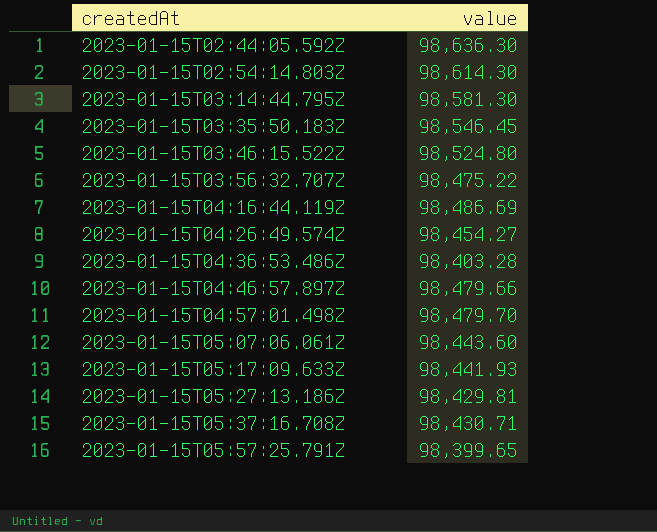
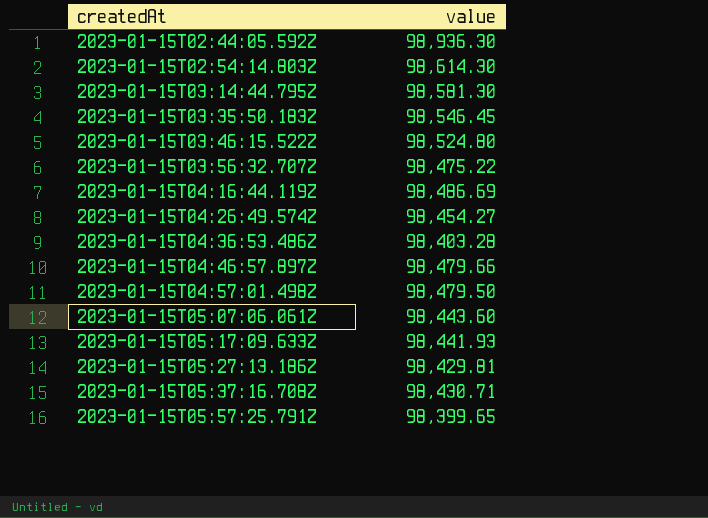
2023-01-15T02:44:05.592Z | value: 98,636.30 -> 98,936.30
2023-01-15T04:57:01.498Z | value: 98,479.70 -> 98,479.50

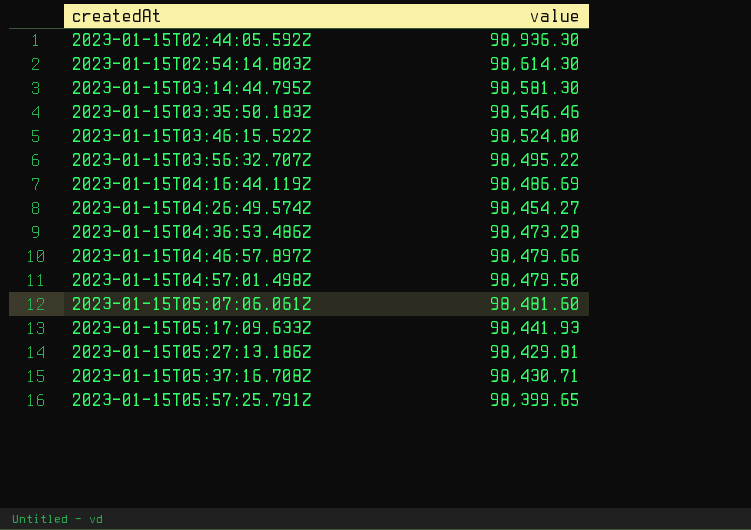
2023-01-15T03:35:50.183Z | value: 98,546.45 -> 98,546.46
2023-01-15T03:56:32.707Z | value: 98,475.22 -> 98,495.22
2023-01-15T04:36:53.486Z | value: 98,403.28 -> 98,473.28
2023-01-15T05:07:06.061Z | value: 98,443.60 -> 98,481.60

